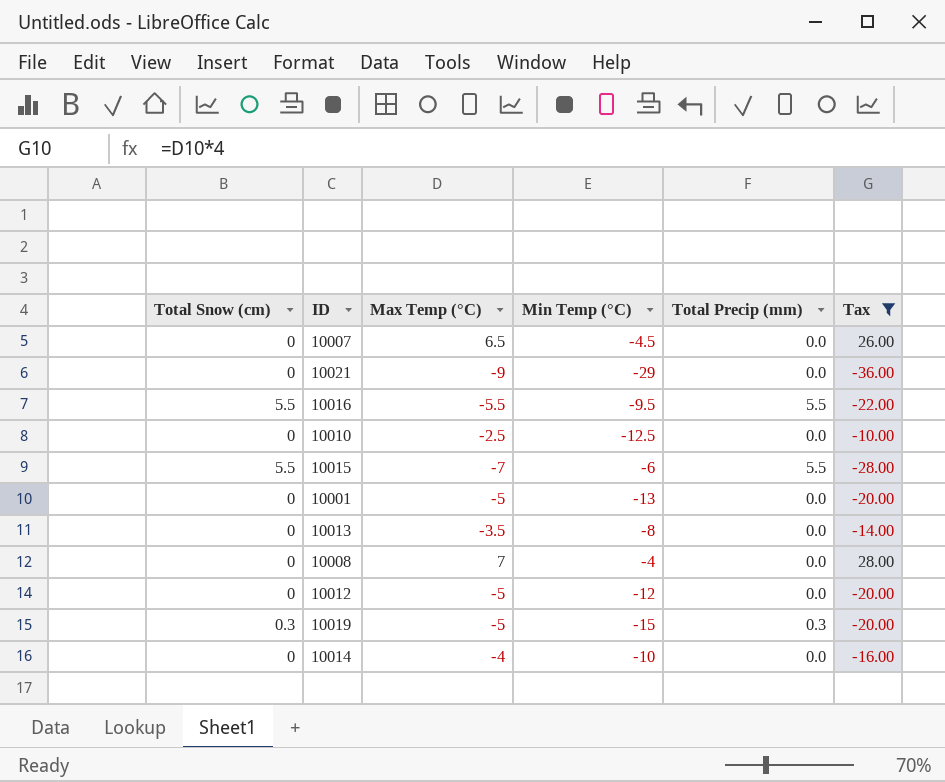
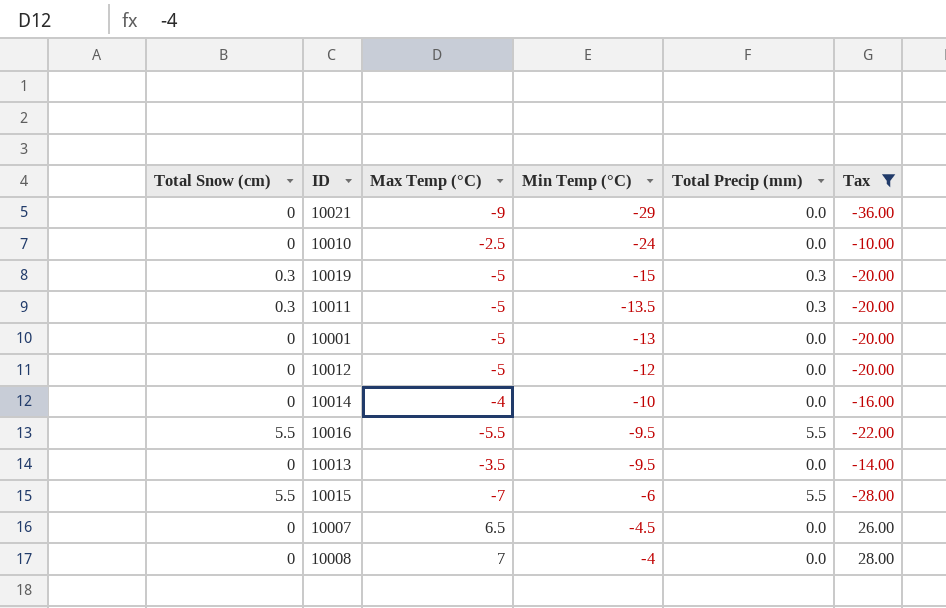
row order: none -> Min Temp (°C) ascending
10010 | Min Temp (°C): -12.5 -> -24
row 10011: none -> 0.3 | -5 | -13.5 | 0.3 | -20.00
10013 | Min Temp (°C): -8 -> -9.5

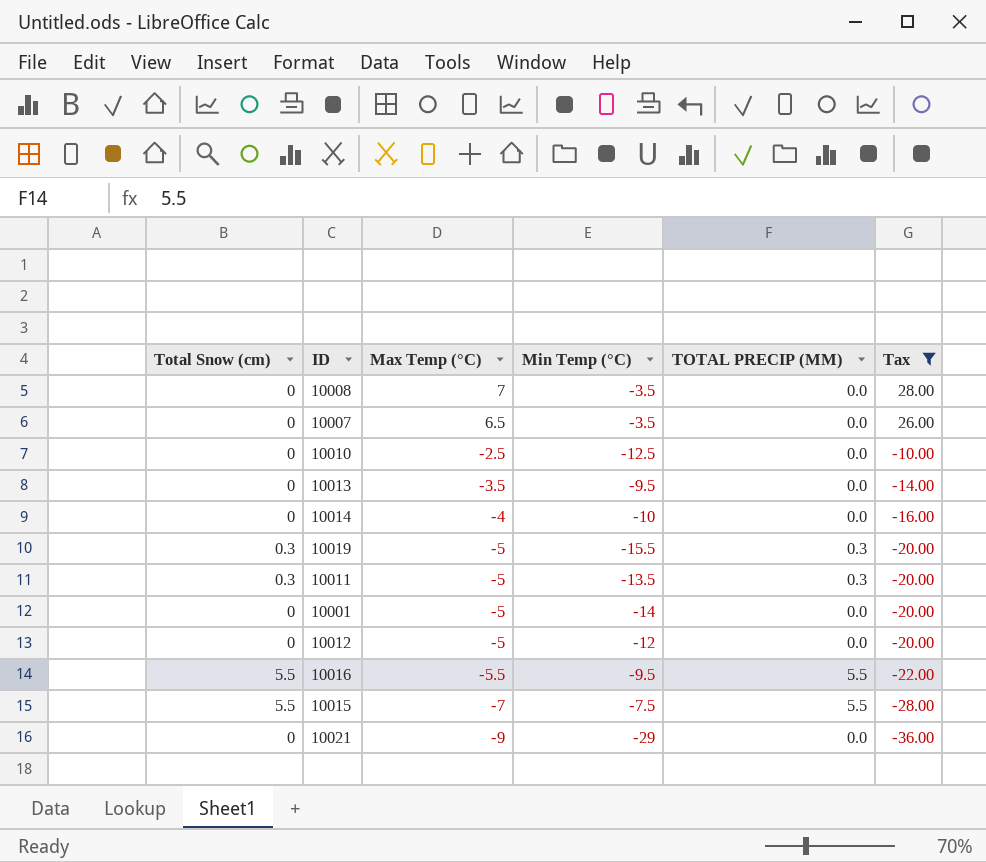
row order: Min Temp (°C) ascending -> Max Temp (°C) descending
column name: Total Precip (mm) -> TOTAL PRECIP (MM)
10008 | Min Temp (°C): -4 -> -3.5
10007 | Min Temp (°C): -4.5 -> -3.5
10010 | Min Temp (°C): -24 -> -12.5
10019 | Min Temp (°C): -15 -> -15.5
10001 | Min Temp (°C): -13 -> -14
10015 | Min Temp (°C): -6 -> -7.5

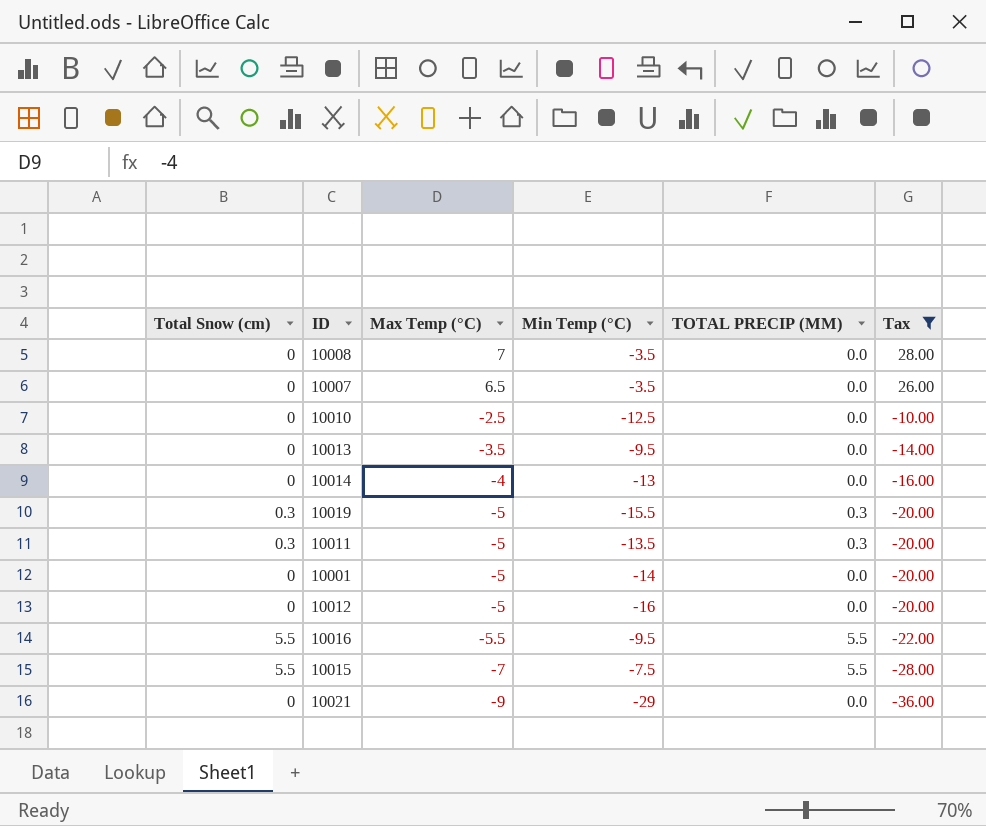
10014 | Min Temp (°C): -10 -> -13
10012 | Min Temp (°C): -12 -> -16

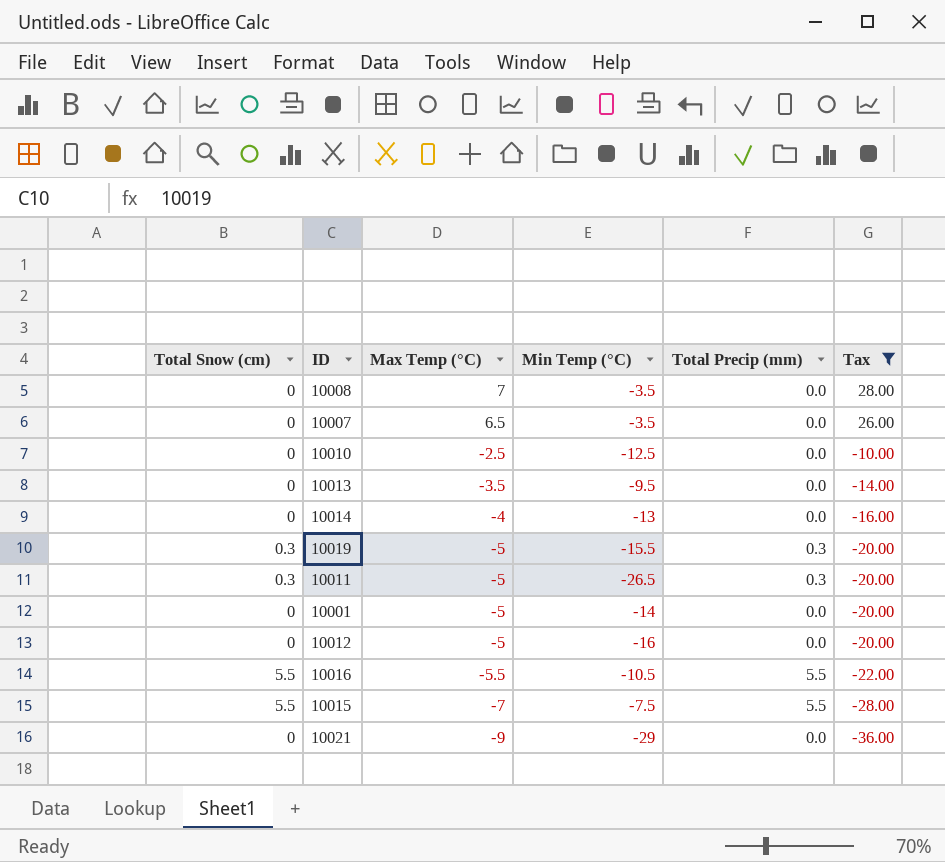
column name: TOTAL PRECIP (MM) -> Total Precip (mm)
10011 | Min Temp (°C): -13.5 -> -26.5
10016 | Min Temp (°C): -9.5 -> -10.5

